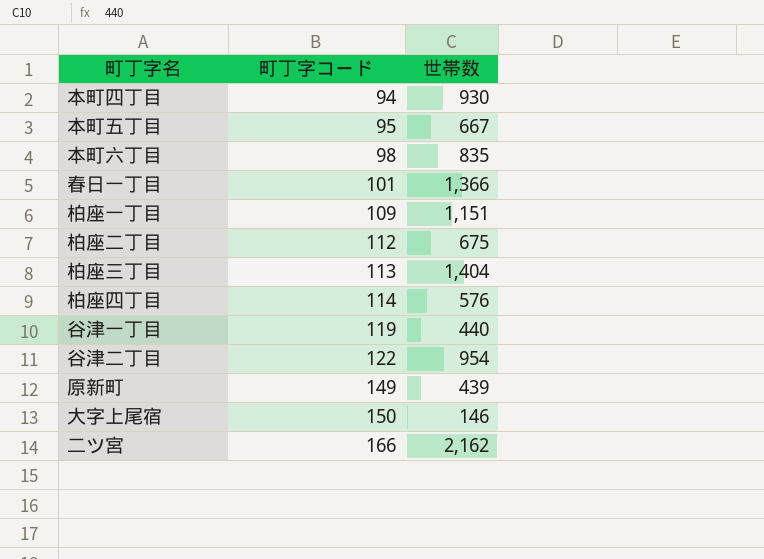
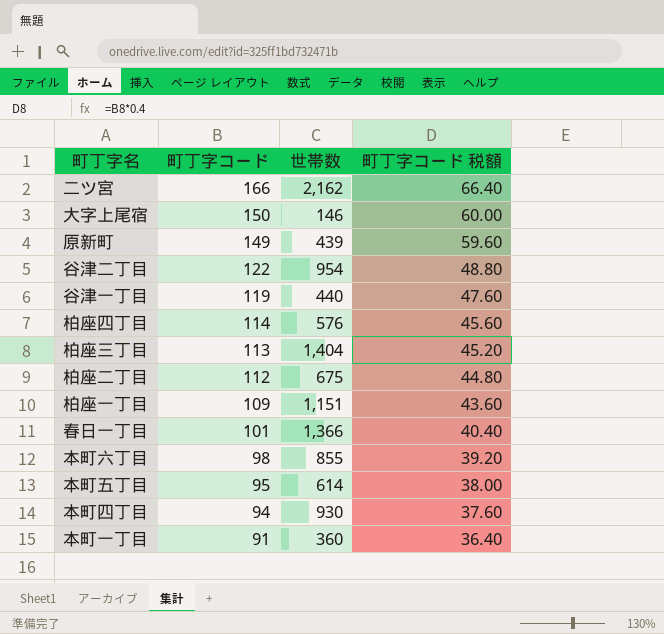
row order: 町丁字コード ascending -> 町丁字コード descending
column 町丁字コード 税額 | formula: none -> [町丁字コード] * 0.4
本町六丁目 | 世帯数: 835 -> 855
本町五丁目 | 世帯数: 667 -> 614
row 本町一丁目: none -> 91 | 360 | 36.40

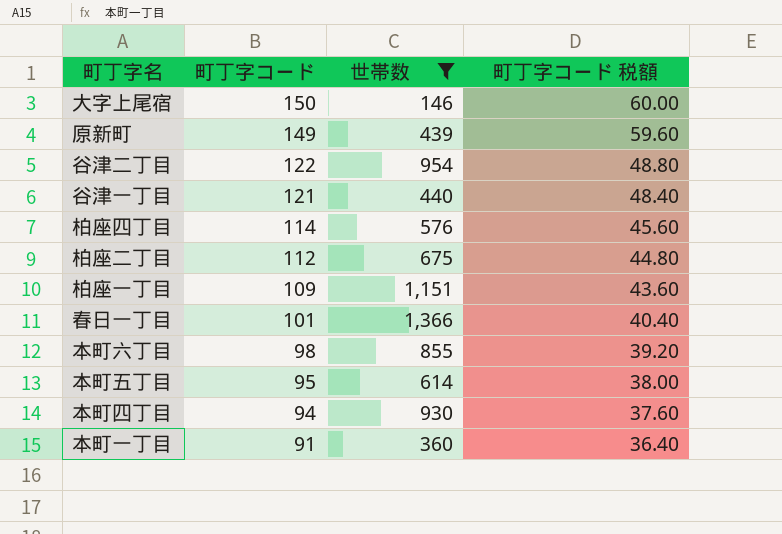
filter: none -> 世帯数 <= 1,366
谷津一丁目 | 町丁字コード: 119 -> 121
谷津一丁目 | 町丁字コード 税額: 47.60 -> 48.40

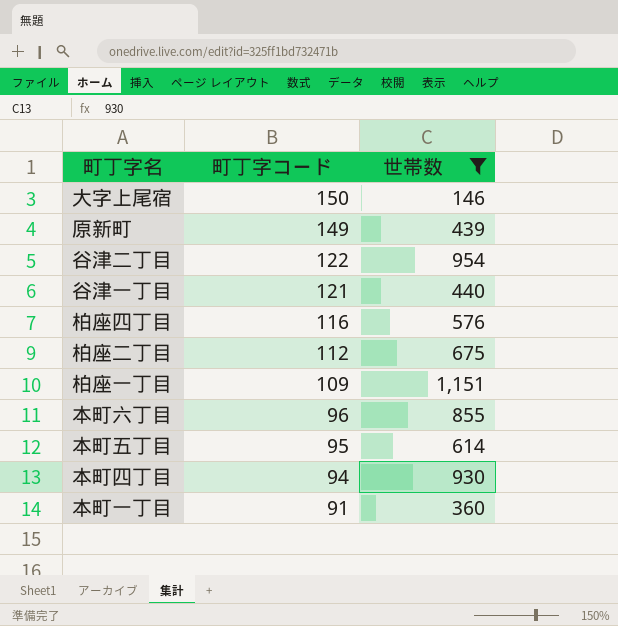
column 町丁字コード 税額 | formula: [町丁字コード] * 0.4 -> none
row 春日一丁目: 101 | 1,366 | 40.40 -> none
柏座四丁目 | 町丁字コード: 114 -> 116
本町六丁目 | 町丁字コード: 98 -> 96

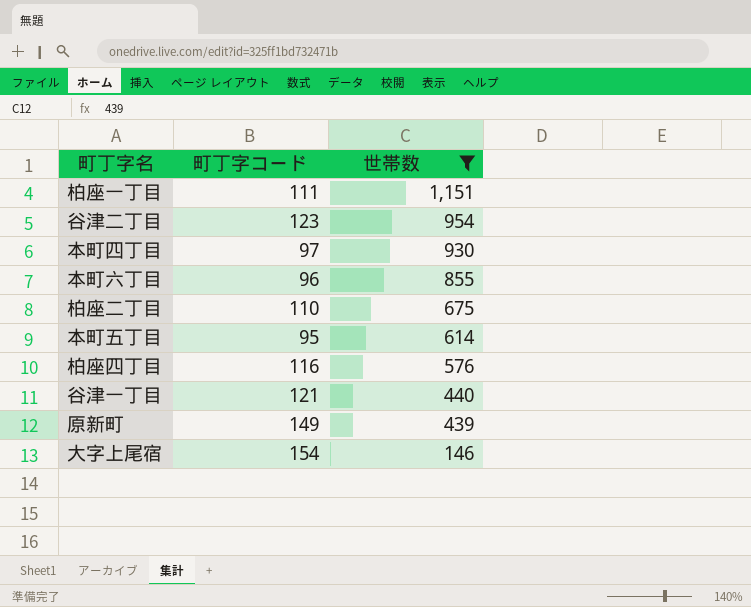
row order: 町丁字コード descending -> 世帯数 descending
row 本町一丁目: 91 | 360 -> none
柏座一丁目 | 町丁字コード: 109 -> 111
谷津二丁目 | 町丁字コード: 122 -> 123
本町四丁目 | 町丁字コード: 94 -> 97
柏座二丁目 | 町丁字コード: 112 -> 110
大字上尾宿 | 町丁字コード: 150 -> 154

